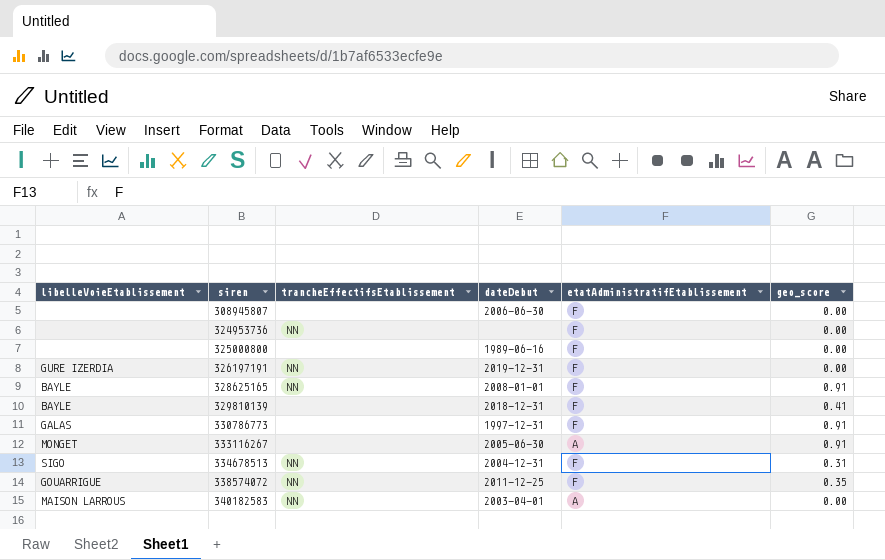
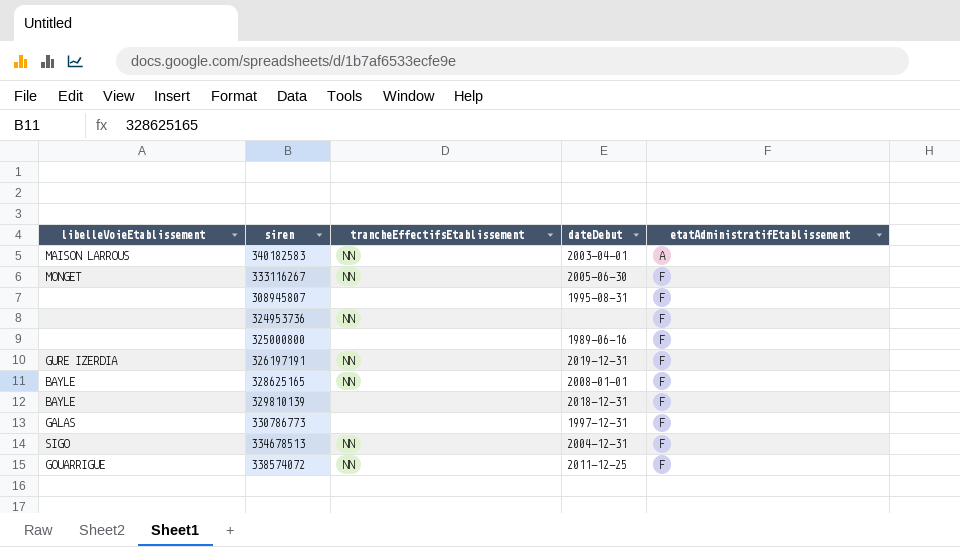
row order: siren ascending -> etatAdministratifEtablissement ascending
column geo_score | position: 6 -> none
333116267 | trancheEffectifsEtablissement: none -> NN
333116267 | etatAdministratifEtablissement: A -> F
308945807 | dateDebut: 2006-06-30 -> 1995-08-31

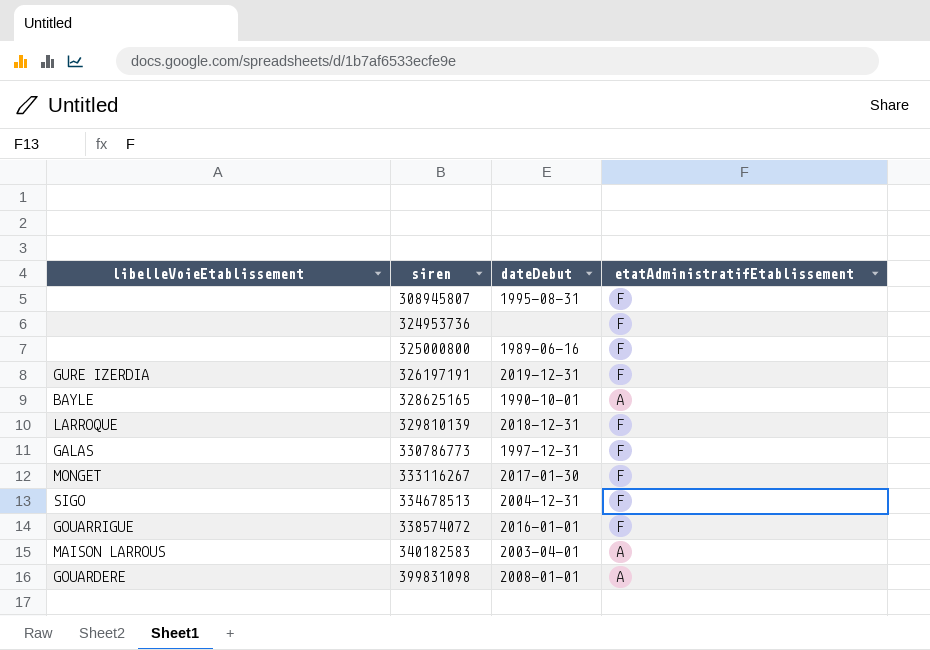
row order: etatAdministratifEtablissement ascending -> siren ascending
column trancheEffectifsEtablissement | position: 3 -> none
328625165 | dateDebut: 2008-01-01 -> 1990-10-01
328625165 | etatAdministratifEtablissement: F -> A
329810139 | libelleVoieEtablissement: BAYLE -> LARROQUE
333116267 | dateDebut: 2005-06-30 -> 2017-01-30
338574072 | dateDebut: 2011-12-25 -> 2016-01-01
row 399831098: none -> GOUARDERE | 2008-01-01 | A

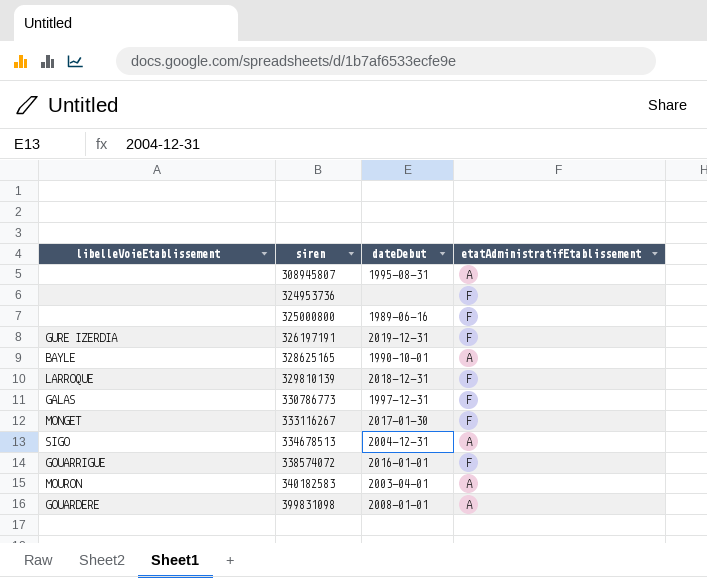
308945807 | etatAdministratifEtablissement: F -> A
334678513 | etatAdministratifEtablissement: F -> A
340182583 | libelleVoieEtablissement: MAISON LARROUS -> MOURON

